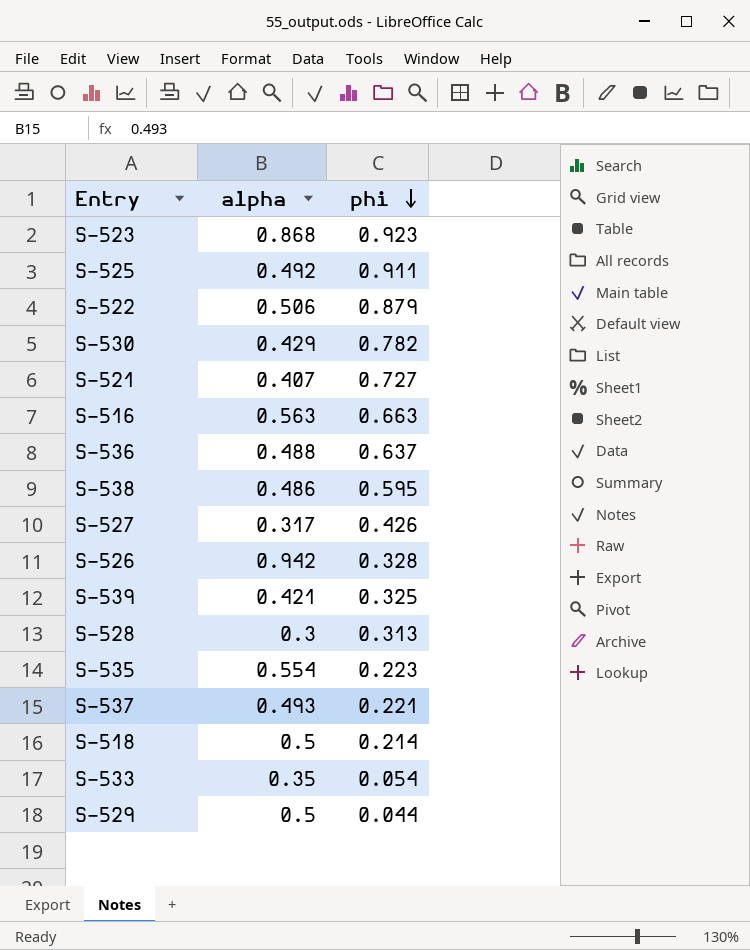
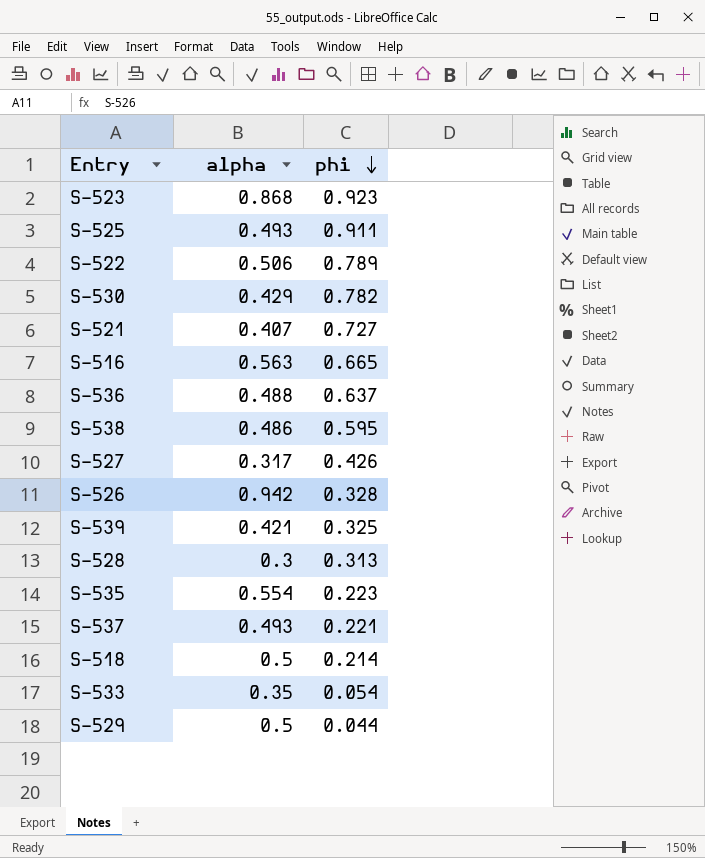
S-525 | alpha: 0.492 -> 0.493
S-522 | phi: 0.879 -> 0.789
S-516 | phi: 0.663 -> 0.665

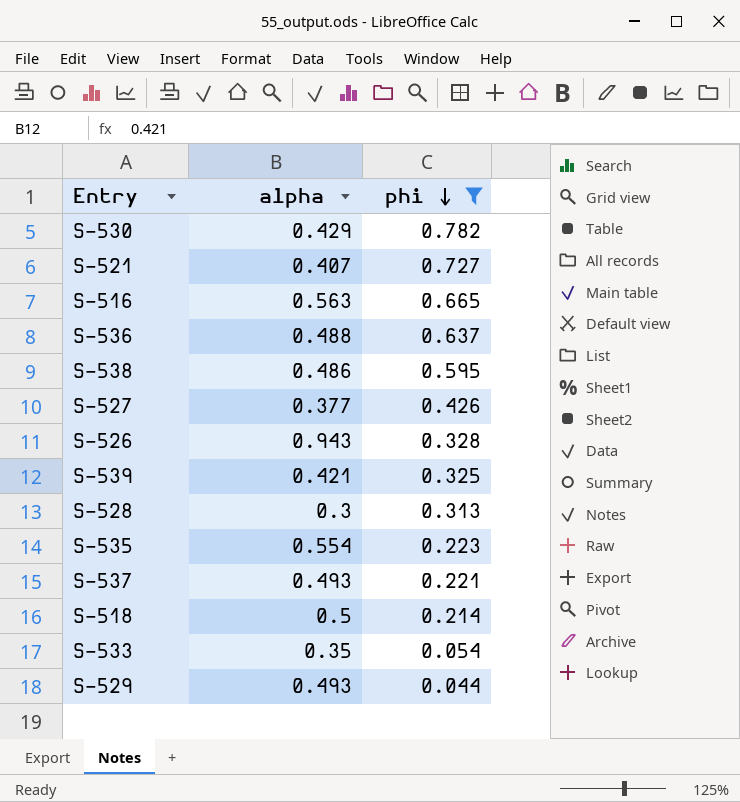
filter: none -> phi <= 0.782
S-527 | alpha: 0.317 -> 0.377
S-526 | alpha: 0.942 -> 0.943
S-529 | alpha: 0.5 -> 0.493

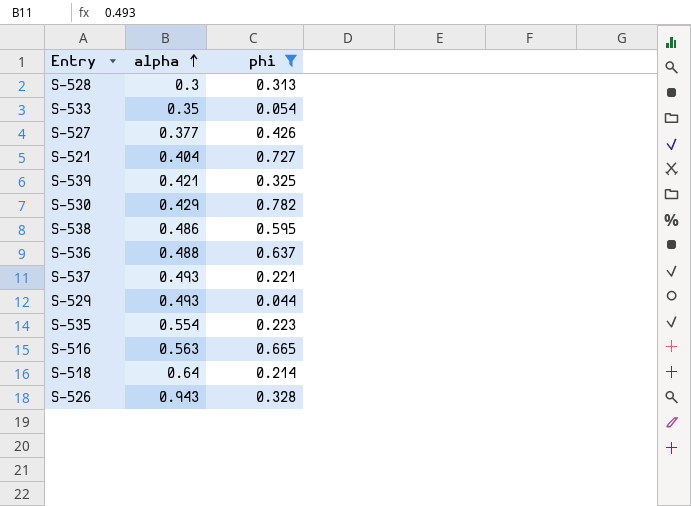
row order: phi descending -> alpha ascending
S-521 | alpha: 0.407 -> 0.404
S-518 | alpha: 0.5 -> 0.64

